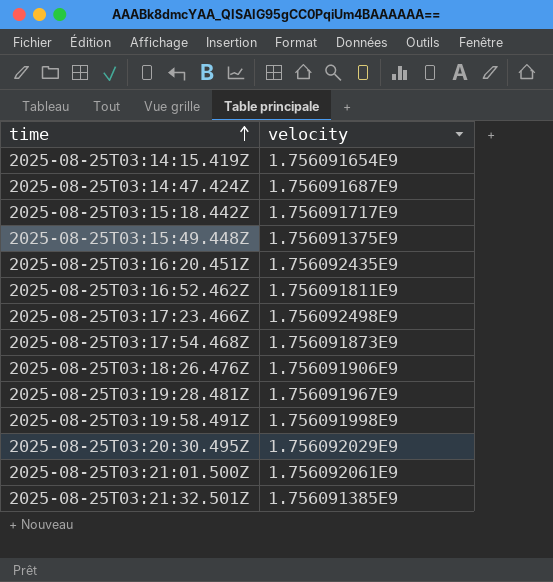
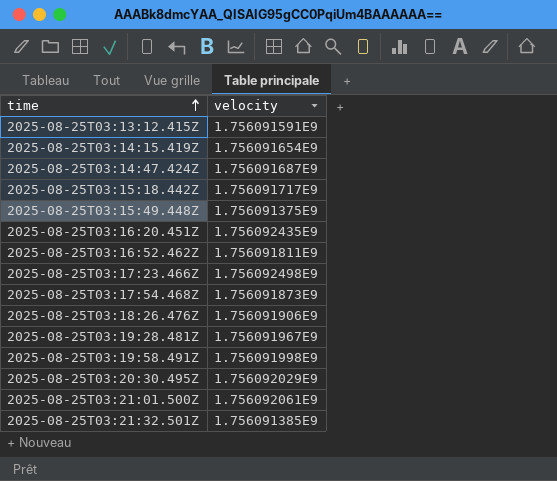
row 2025-08-25T03:13:12.415Z: none -> 1.756091591E9

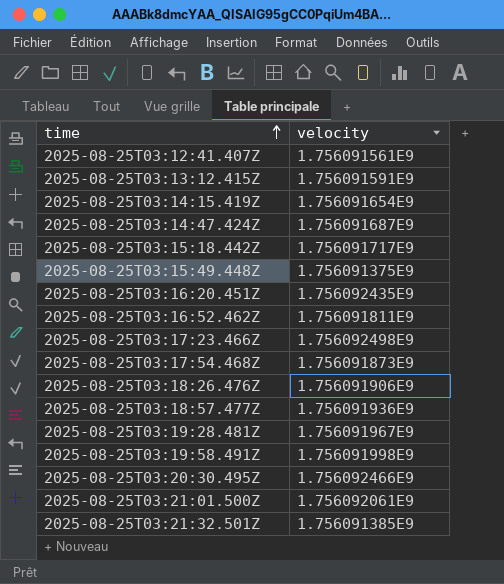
row 2025-08-25T03:12:41.407Z: none -> 1.756091561E9
row 2025-08-25T03:18:57.477Z: none -> 1.756091936E9
2025-08-25T03:20:30.495Z | velocity: 1.756092029E9 -> 1.756092466E9

